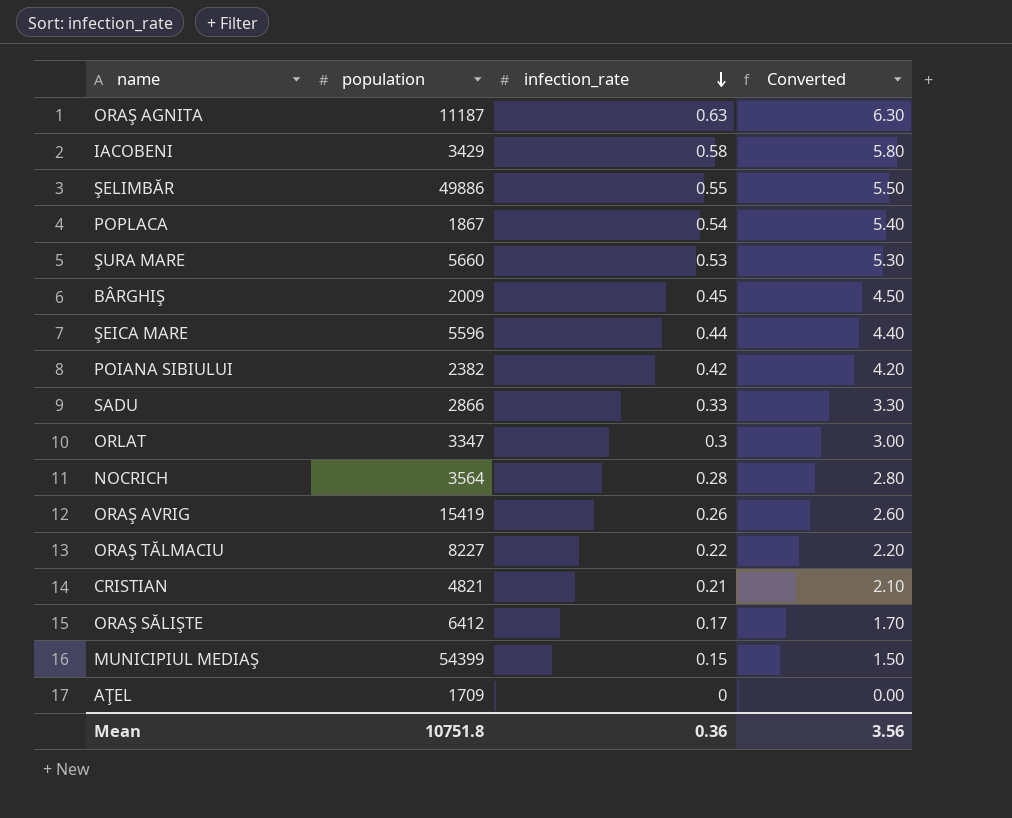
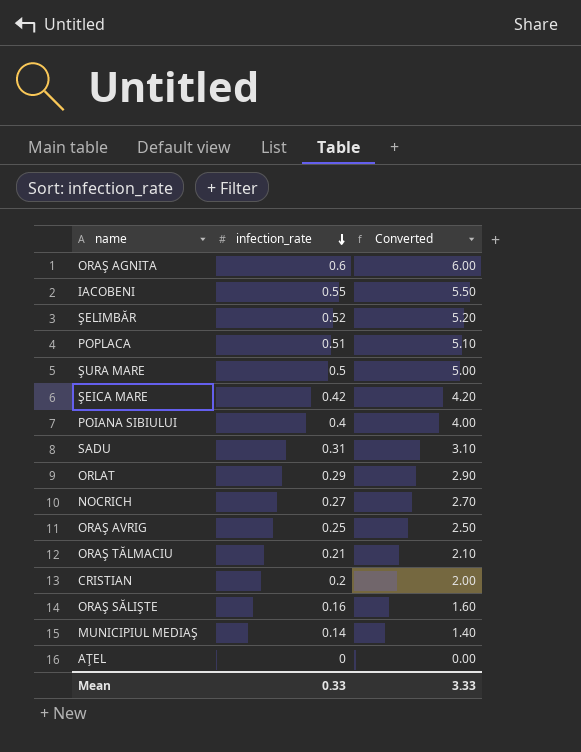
column population | position: 2 -> none
row BÂRGHIŞ: 2009 | 0.45 | 4.50 -> none
ORAŞ AGNITA | infection_rate: 0.63 -> 0.6
ORAŞ AGNITA | Converted: 6.30 -> 6.00
IACOBENI | infection_rate: 0.58 -> 0.55
IACOBENI | Converted: 5.80 -> 5.50
ŞELIMBĂR | infection_rate: 0.55 -> 0.52
ŞELIMBĂR | Converted: 5.50 -> 5.20
POPLACA | infection_rate: 0.54 -> 0.51
POPLACA | Converted: 5.40 -> 5.10
ŞURA MARE | infection_rate: 0.53 -> 0.5
ŞURA MARE | Converted: 5.30 -> 5.00
ŞEICA MARE | infection_rate: 0.44 -> 0.42
ŞEICA MARE | Converted: 4.40 -> 4.20
POIANA SIBIULUI | infection_rate: 0.42 -> 0.4
POIANA SIBIULUI | Converted: 4.20 -> 4.00
SADU | infection_rate: 0.33 -> 0.31
SADU | Converted: 3.30 -> 3.10
ORLAT | infection_rate: 0.3 -> 0.29
ORLAT | Converted: 3.00 -> 2.90
NOCRICH | infection_rate: 0.28 -> 0.27
NOCRICH | Converted: 2.80 -> 2.70
ORAŞ AVRIG | infection_rate: 0.26 -> 0.25
ORAŞ AVRIG | Converted: 2.60 -> 2.50
ORAŞ TĂLMACIU | infection_rate: 0.22 -> 0.21
ORAŞ TĂLMACIU | Converted: 2.20 -> 2.10
CRISTIAN | infection_rate: 0.21 -> 0.2
CRISTIAN | Converted: 2.10 -> 2.00
ORAŞ SĂLIŞTE | infection_rate: 0.17 -> 0.16
ORAŞ SĂLIŞTE | Converted: 1.70 -> 1.60
MUNICIPIUL MEDIAŞ | infection_rate: 0.15 -> 0.14
MUNICIPIUL MEDIAŞ | Converted: 1.50 -> 1.40
Mean | infection_rate: 0.36 -> 0.33
Mean | Converted: 3.56 -> 3.33

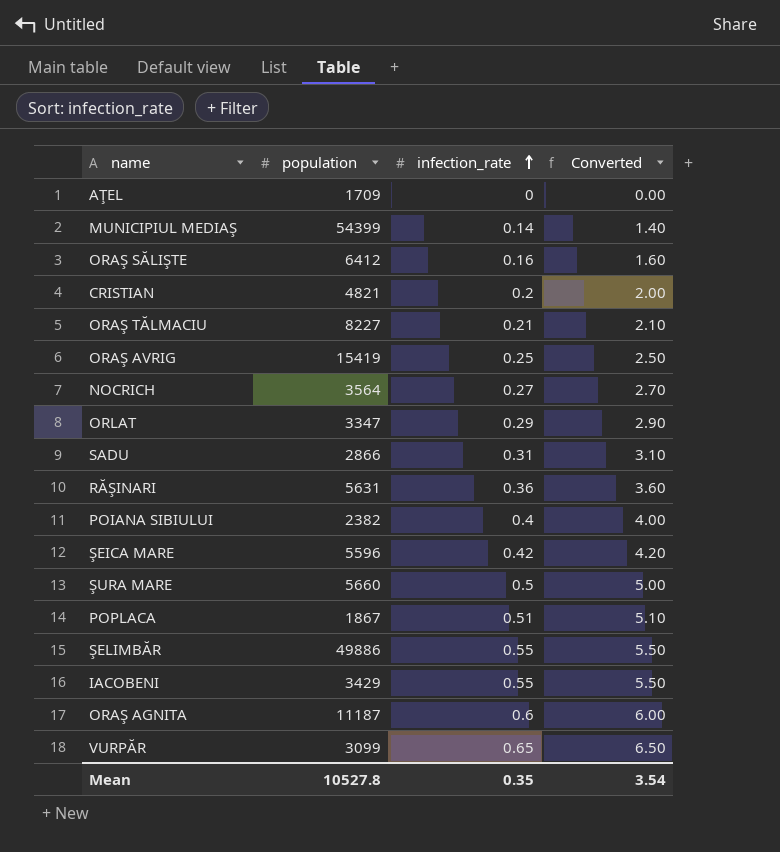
row order: infection_rate descending -> infection_rate ascending
column population | position: none -> 2
row RĂŞINARI: none -> 5631 | 0.36 | 3.60
ŞELIMBĂR | infection_rate: 0.52 -> 0.55
ŞELIMBĂR | Converted: 5.20 -> 5.50
row VURPĂR: none -> 3099 | 0.65 | 6.50
Mean | infection_rate: 0.33 -> 0.35
Mean | Converted: 3.33 -> 3.54

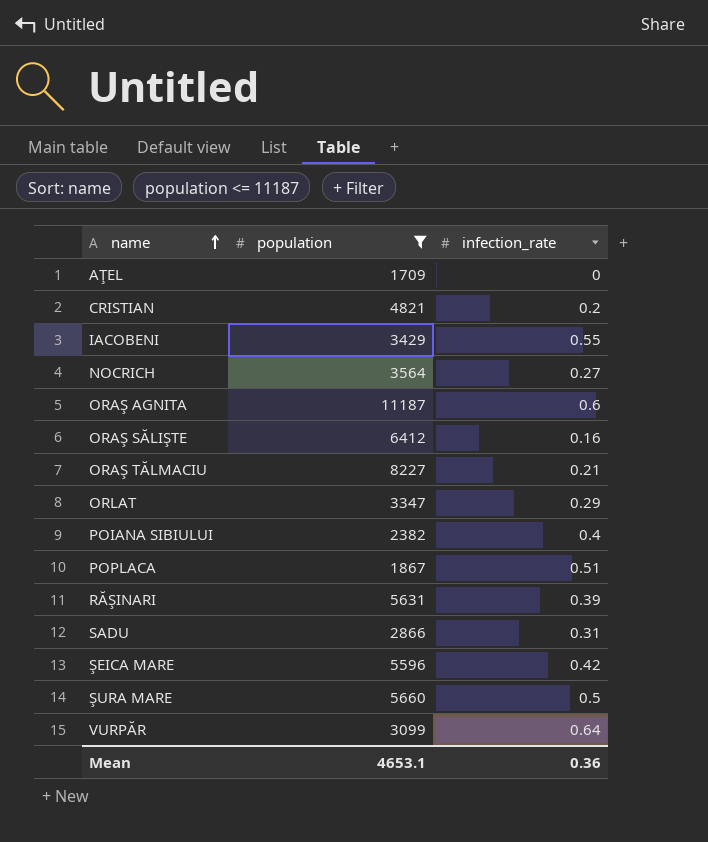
filter: none -> population <= 11187
row order: infection_rate ascending -> name ascending
column Converted | formula: [infection_rate] * 10 -> none
RĂŞINARI | infection_rate: 0.36 -> 0.39
VURPĂR | infection_rate: 0.65 -> 0.64
Mean | population: 10527.8 -> 4653.1
Mean | infection_rate: 0.35 -> 0.36

